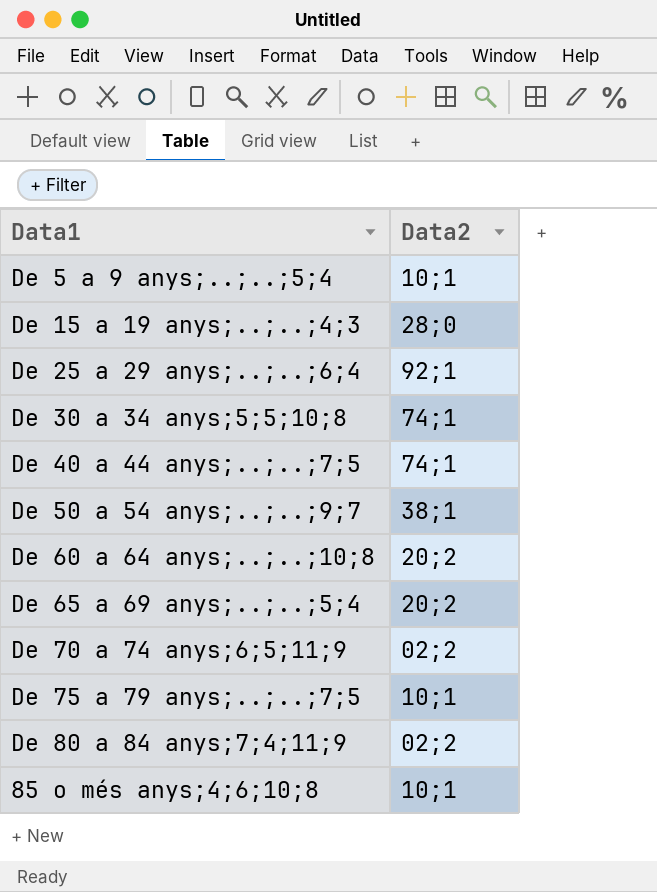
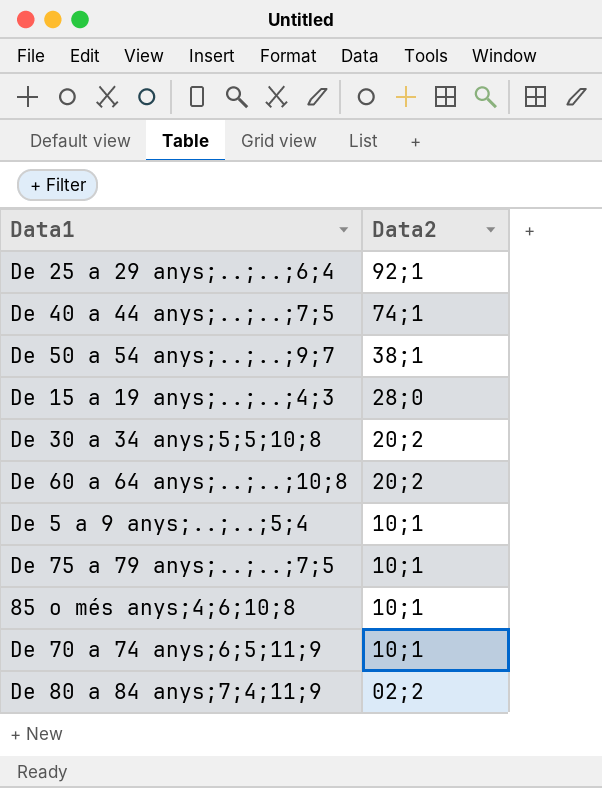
row order: none -> Data2 descending
row De 65 a 69 anys;..;..;5;4: 20;2 -> none
De 30 a 34 anys;5;5;10;8 | Data2: 74;1 -> 20;2
De 70 a 74 anys;6;5;11;9 | Data2: 02;2 -> 10;1

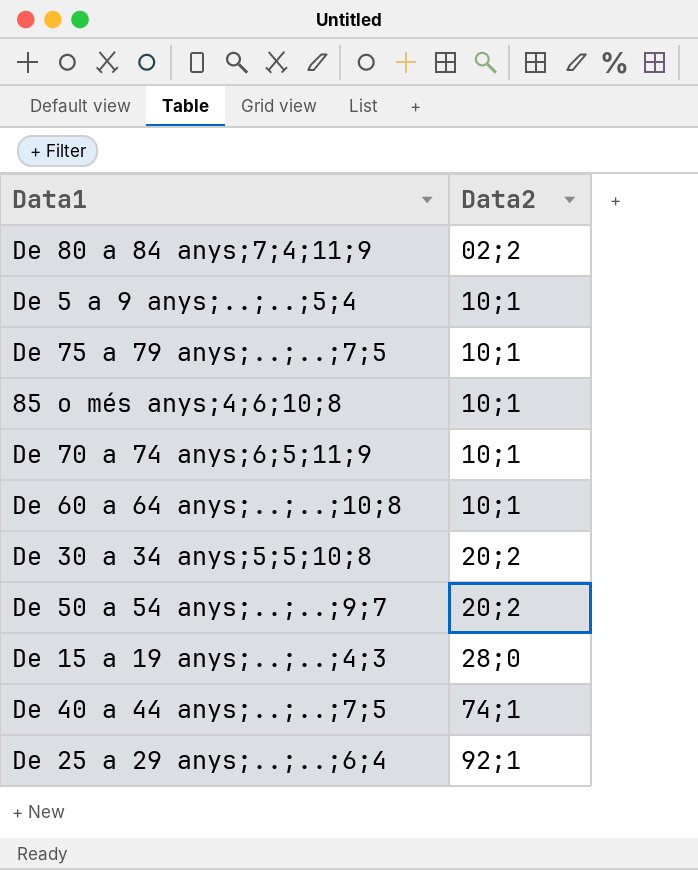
row order: Data2 descending -> Data2 ascending
De 60 a 64 anys;..;..;10;8 | Data2: 20;2 -> 10;1
De 50 a 54 anys;..;..;9;7 | Data2: 38;1 -> 20;2

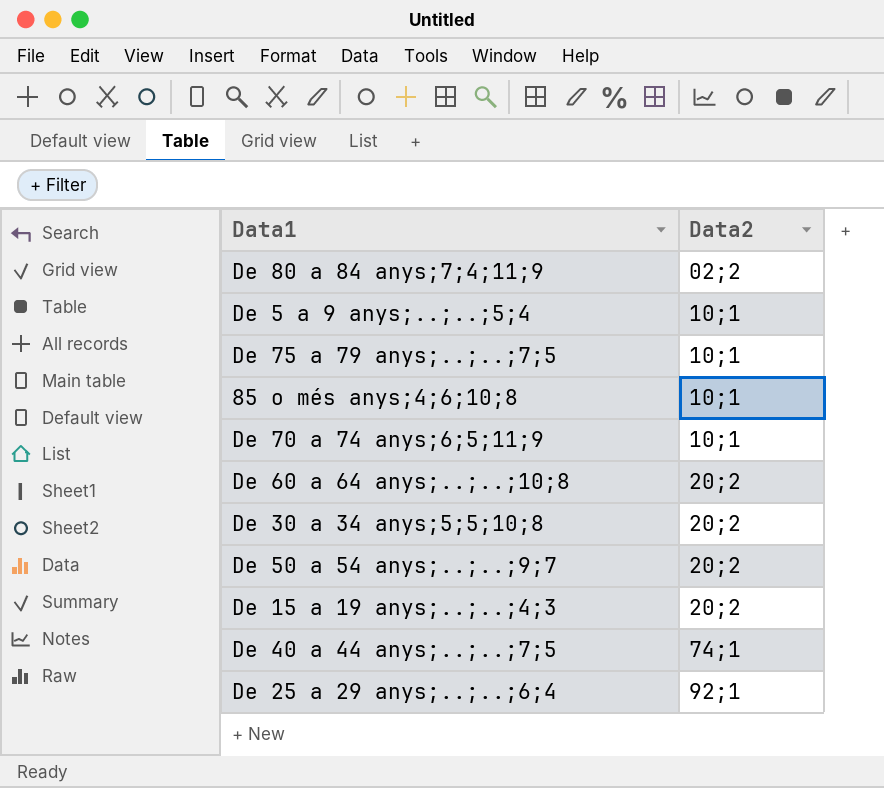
De 60 a 64 anys;..;..;10;8 | Data2: 10;1 -> 20;2
De 15 a 19 anys;..;..;4;3 | Data2: 28;0 -> 20;2

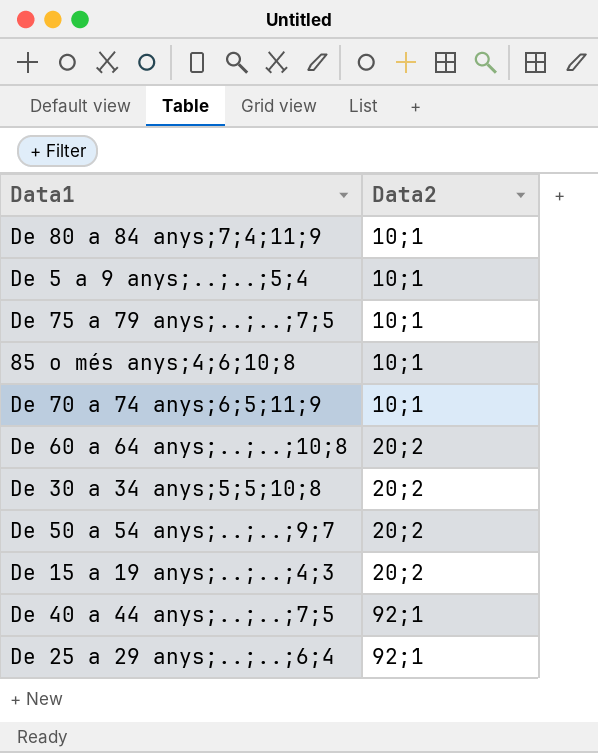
De 80 a 84 anys;7;4;11;9 | Data2: 02;2 -> 10;1
De 40 a 44 anys;..;..;7;5 | Data2: 74;1 -> 92;1

